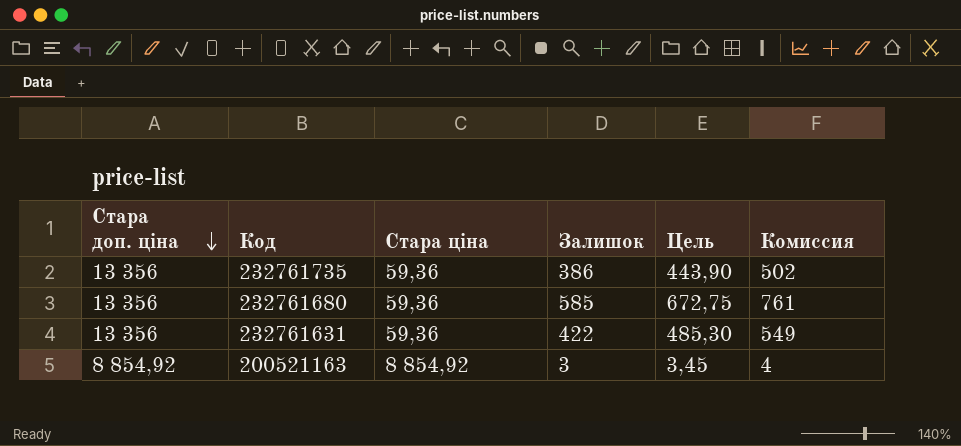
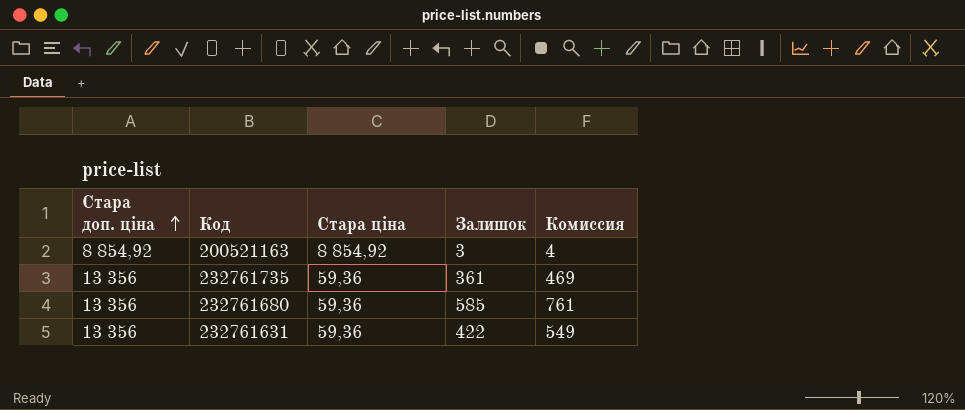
row order: Стара доп. ціна descending -> Стара доп. ціна ascending
column Цель | formula: [Залишок] * 1,15 -> none
232761735 | Залишок: 386 -> 361
232761735 | Комиссия: 502 -> 469

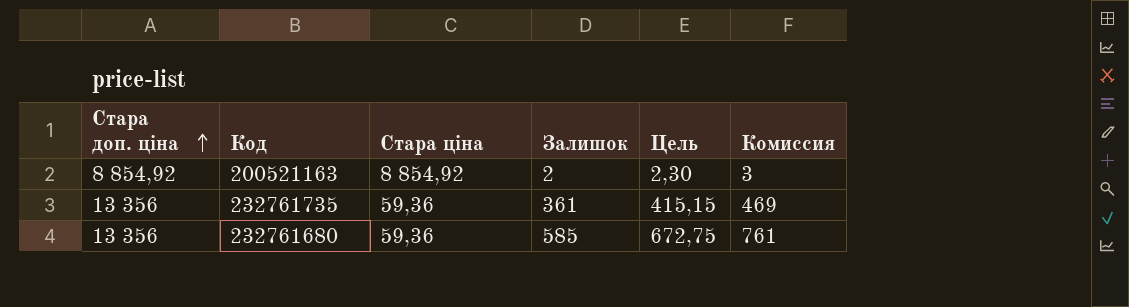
column Цель | formula: none -> [Залишок] * 1,15
row 232761631: 13 356 | 59,36 | 422 | 549 -> none
200521163 | Залишок: 3 -> 2
200521163 | Комиссия: 4 -> 3

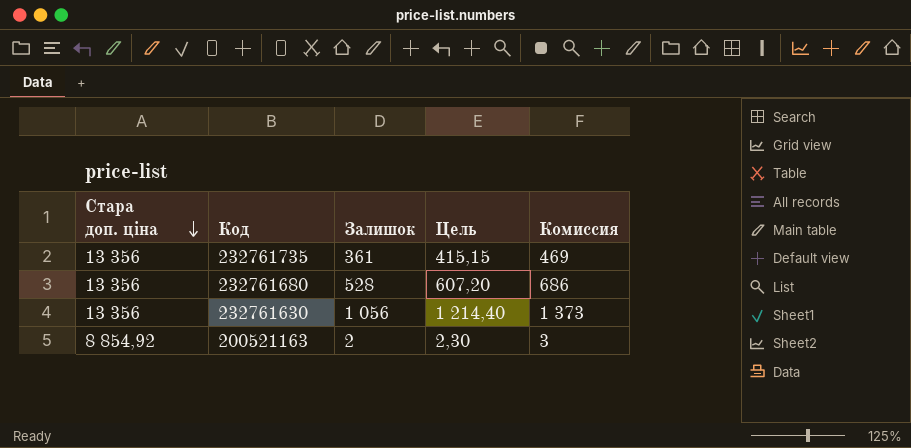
row order: Стара доп. ціна ascending -> Стара доп. ціна descending
column Стара ціна | position: 3 -> none
232761680 | Залишок: 585 -> 528
232761680 | Цель: 672,75 -> 607,20
232761680 | Комиссия: 761 -> 686
row 232761630: none -> 13 356 | 1 056 | 1 214,40 | 1 373

